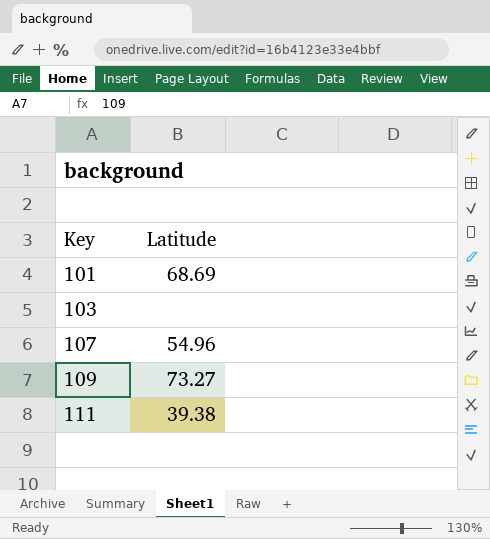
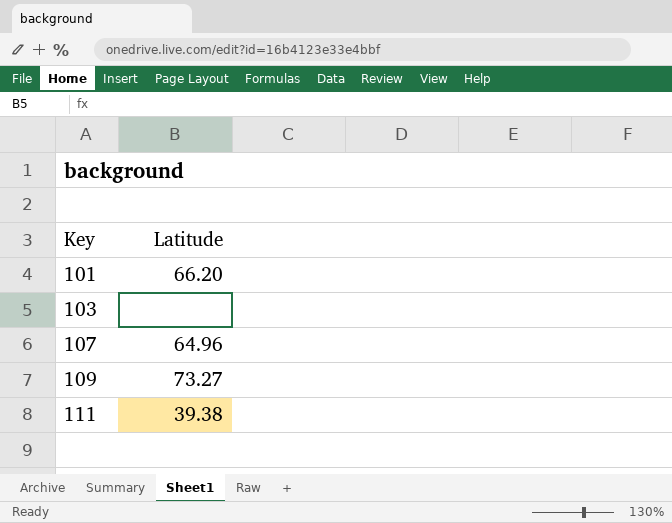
101 | Latitude: 68.69 -> 66.20
107 | Latitude: 54.96 -> 64.96

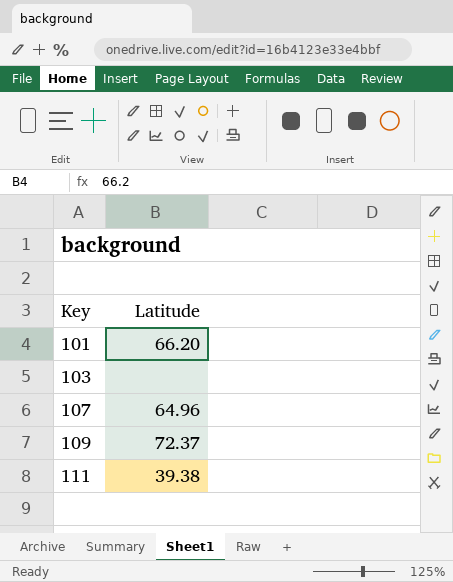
109 | Latitude: 73.27 -> 72.37

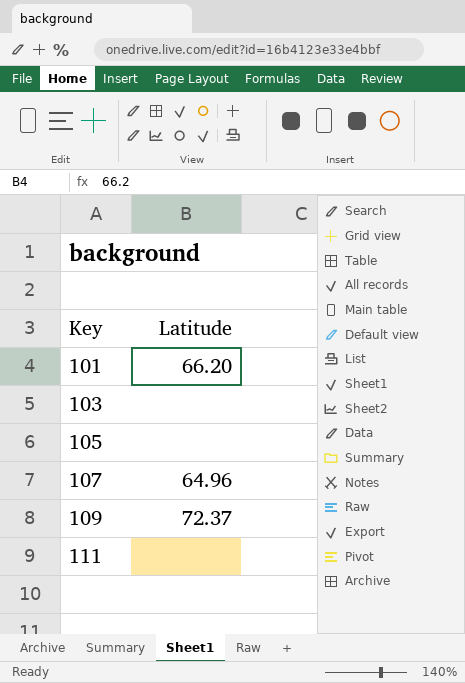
row 105: none -> none
111 | Latitude: 39.38 -> none

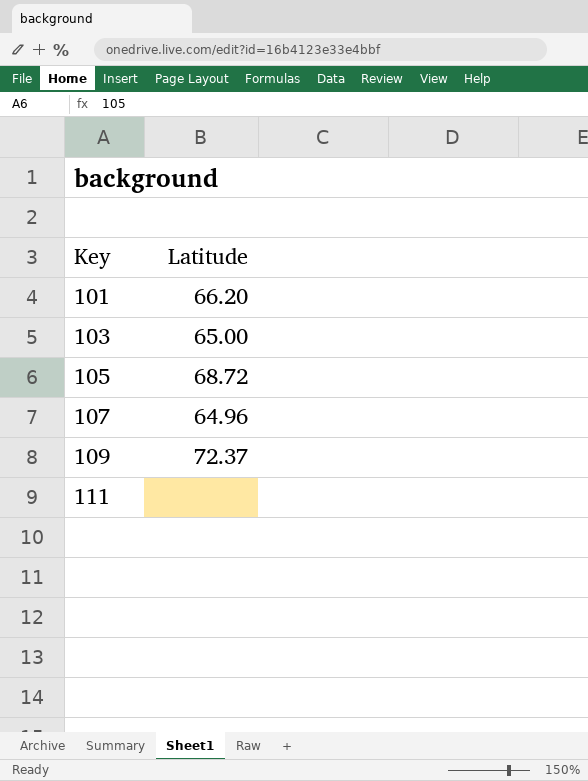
103 | Latitude: none -> 65.00
105 | Latitude: none -> 68.72

